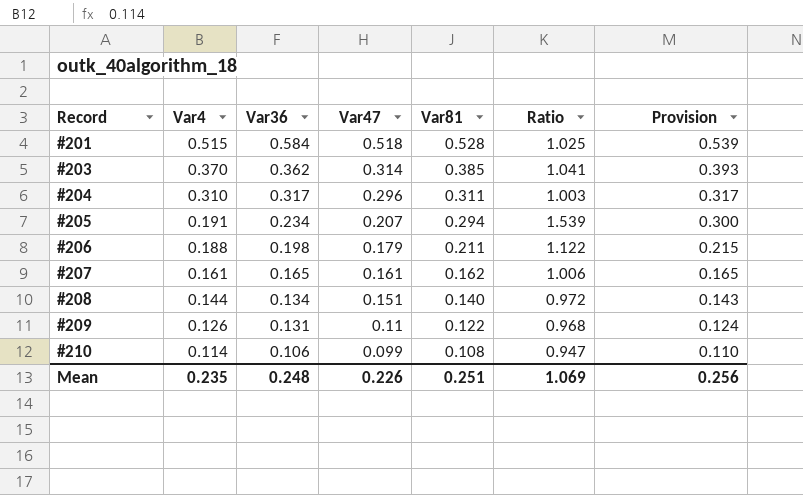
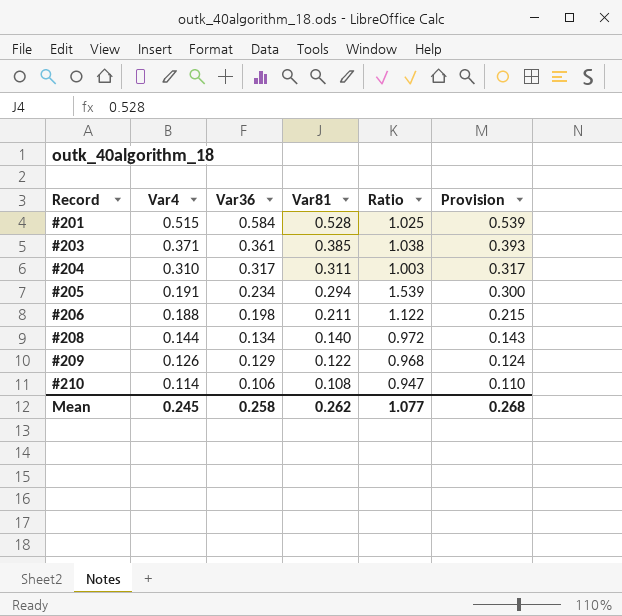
column Var47 | position: 4 -> none
row #207: 0.161 | 0.165 | 0.161 | 0.162 | 1.006 | 0.165 -> none
#203 | Var4: 0.370 -> 0.371
#203 | Var36: 0.362 -> 0.361
#203 | Ratio: 1.041 -> 1.038
#209 | Var36: 0.131 -> 0.129
Mean | Var4: 0.235 -> 0.245
Mean | Var36: 0.248 -> 0.258
Mean | Var81: 0.251 -> 0.262
Mean | Ratio: 1.069 -> 1.077
Mean | Provision: 0.256 -> 0.268

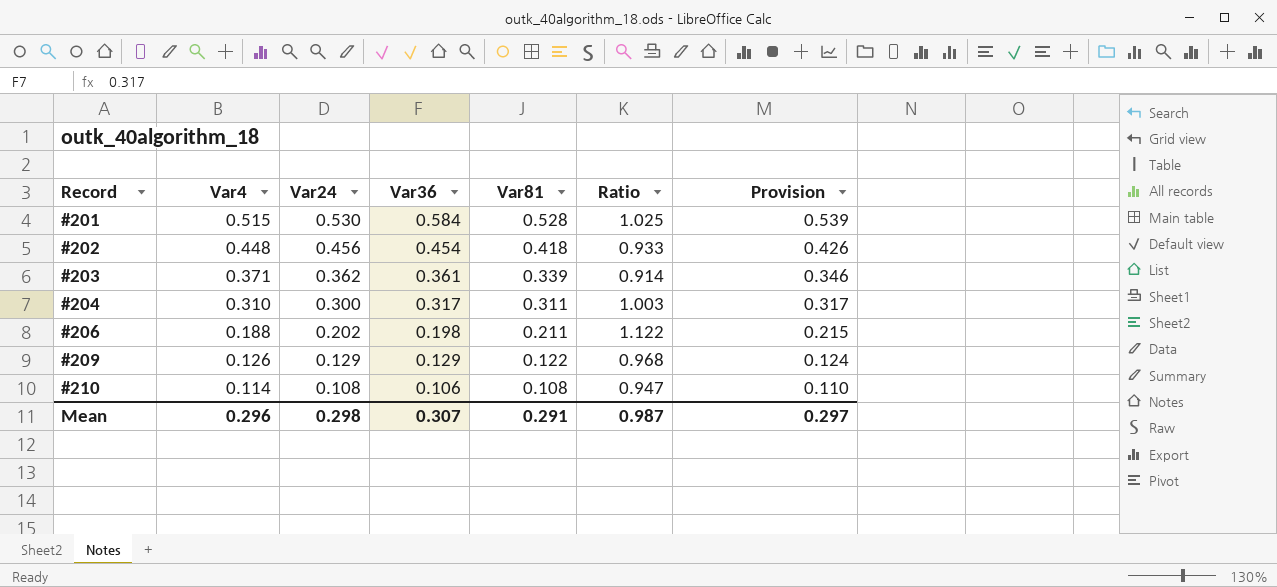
column Var24 | position: none -> 3
row #205: 0.191 | 0.234 | 0.294 | 1.539 | 0.300 -> none
row #208: 0.144 | 0.134 | 0.140 | 0.972 | 0.143 -> none
row #202: none -> 0.448 | 0.456 | 0.454 | 0.418 | 0.933 | 0.426
#203 | Var81: 0.385 -> 0.339
#203 | Ratio: 1.038 -> 0.914
#203 | Provision: 0.393 -> 0.346
Mean | Var4: 0.245 -> 0.296
Mean | Var36: 0.258 -> 0.307
Mean | Var81: 0.262 -> 0.291
Mean | Ratio: 1.077 -> 0.987
Mean | Provision: 0.268 -> 0.297

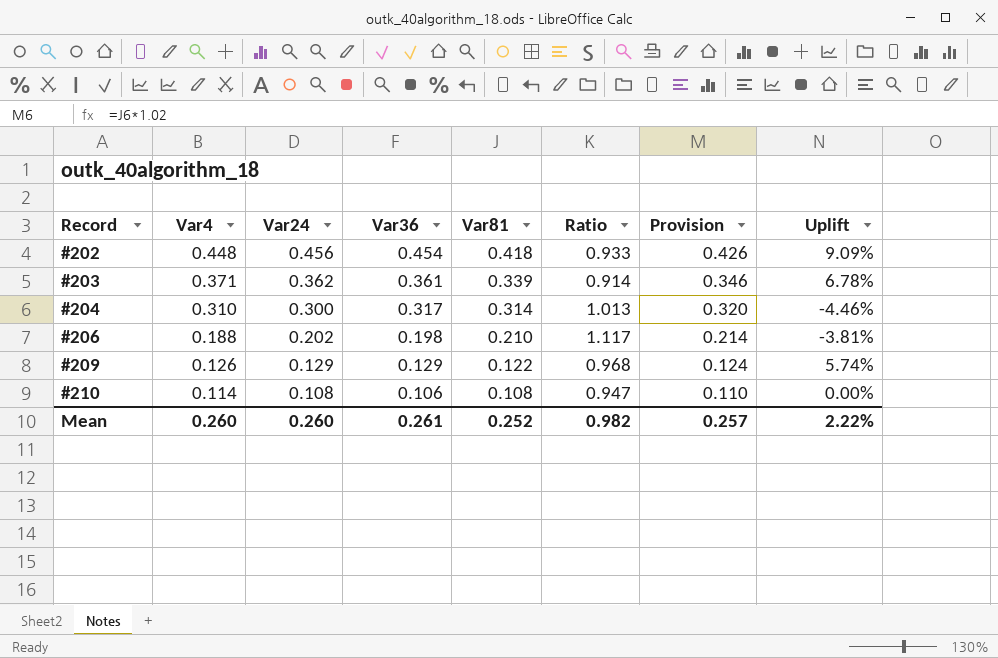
column Uplift | formula: none -> ([Var24] - [Var81]) / [Var81]
row #201: 0.515 | 0.530 | 0.584 | 0.528 | 1.025 | 0.539 -> none
#204 | Var81: 0.311 -> 0.314
#204 | Ratio: 1.003 -> 1.013
#204 | Provision: 0.317 -> 0.320
#206 | Var81: 0.211 -> 0.210
#206 | Ratio: 1.122 -> 1.117
#206 | Provision: 0.215 -> 0.214
Mean | Var4: 0.296 -> 0.260
Mean | Var24: 0.298 -> 0.260
Mean | Var36: 0.307 -> 0.261
Mean | Var81: 0.291 -> 0.252
Mean | Ratio: 0.987 -> 0.982
Mean | Provision: 0.297 -> 0.257

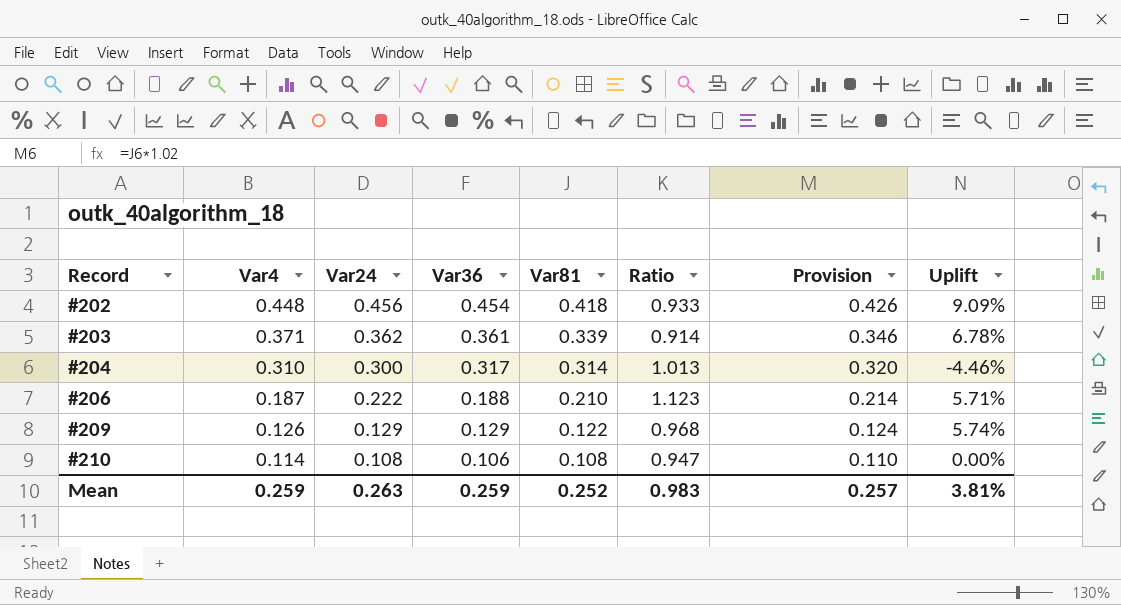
#206 | Var4: 0.188 -> 0.187
#206 | Var24: 0.202 -> 0.222
#206 | Var36: 0.198 -> 0.188
#206 | Ratio: 1.117 -> 1.123
#206 | Uplift: -3.81% -> 5.71%
Mean | Var4: 0.260 -> 0.259
Mean | Var24: 0.260 -> 0.263
Mean | Var36: 0.261 -> 0.259
Mean | Ratio: 0.982 -> 0.983
Mean | Uplift: 2.22% -> 3.81%

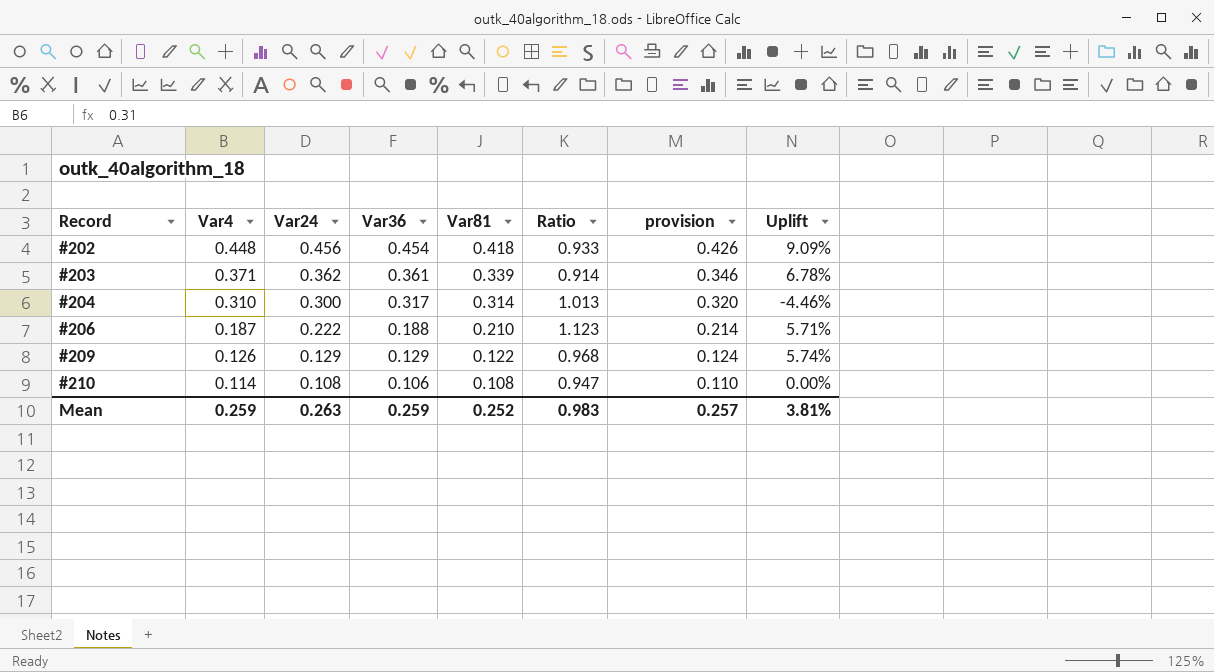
column name: Provision -> provision

